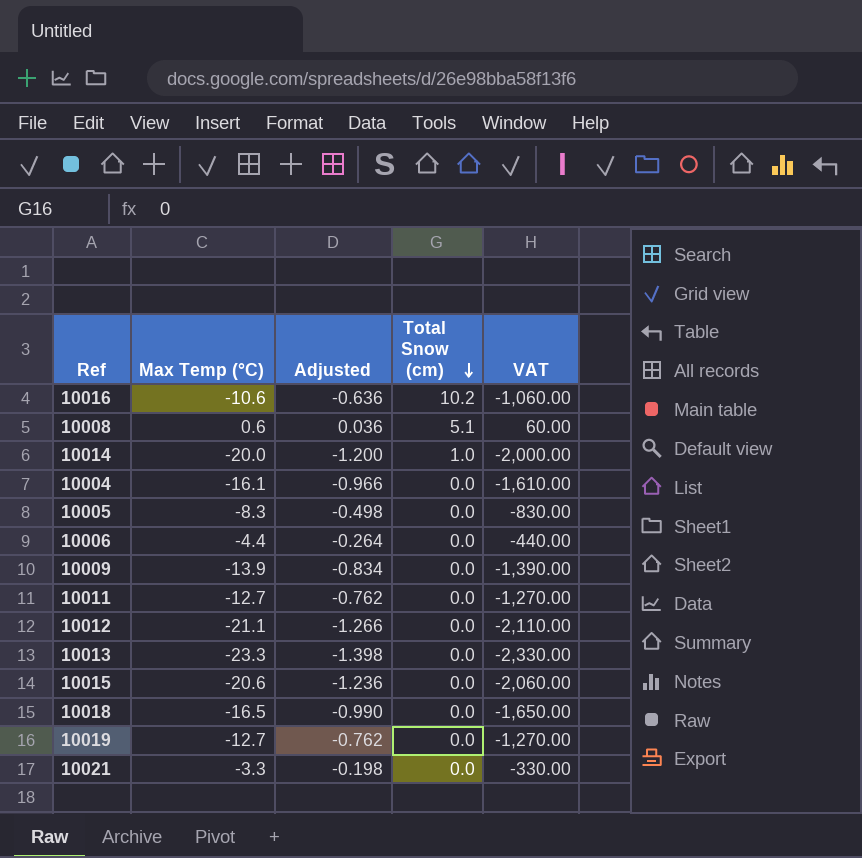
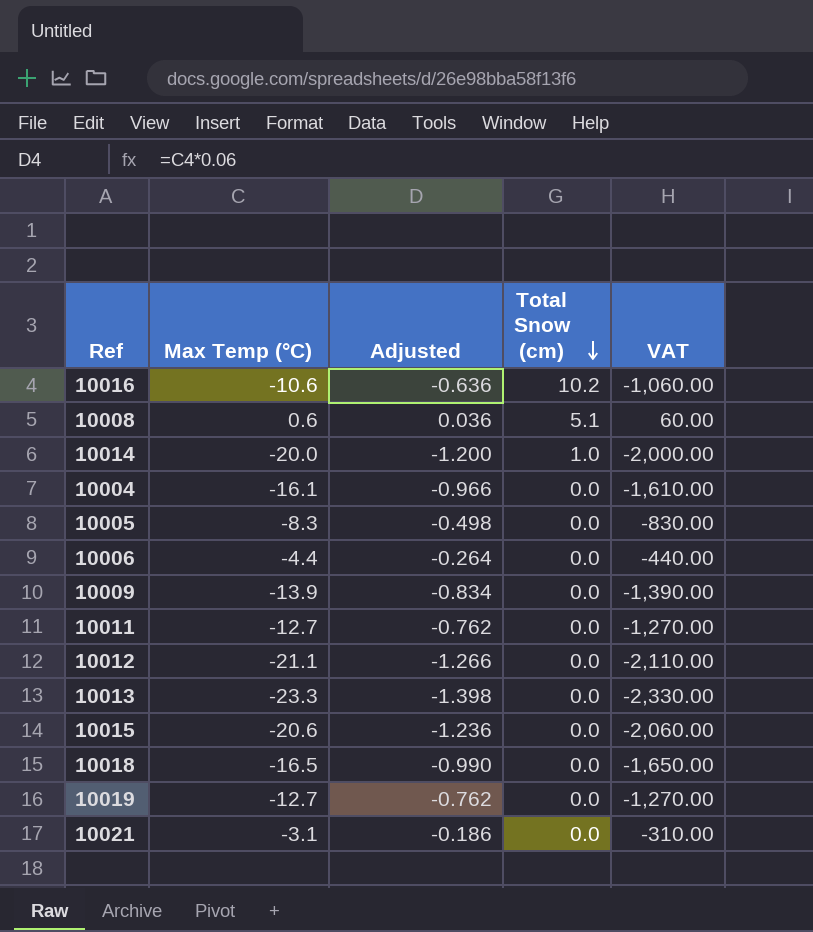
10021 | Max Temp (°C): -3.3 -> -3.1
10021 | Adjusted: -0.198 -> -0.186
10021 | VAT: -330.00 -> -310.00

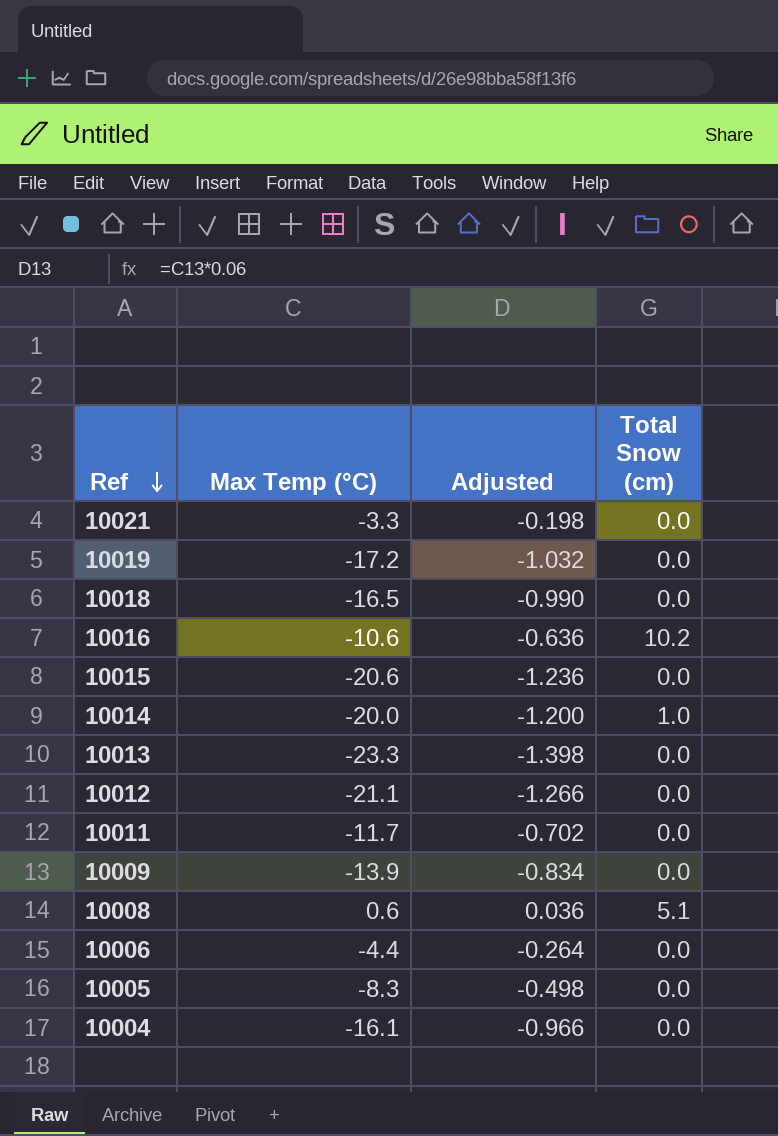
row order: Total Snow (cm) descending -> Ref descending
column VAT | formula: [Max Temp (°C)] * 100 -> none
10021 | Max Temp (°C): -3.1 -> -3.3
10021 | Adjusted: -0.186 -> -0.198
10019 | Max Temp (°C): -12.7 -> -17.2
10019 | Adjusted: -0.762 -> -1.032
10011 | Max Temp (°C): -12.7 -> -11.7
10011 | Adjusted: -0.762 -> -0.702

